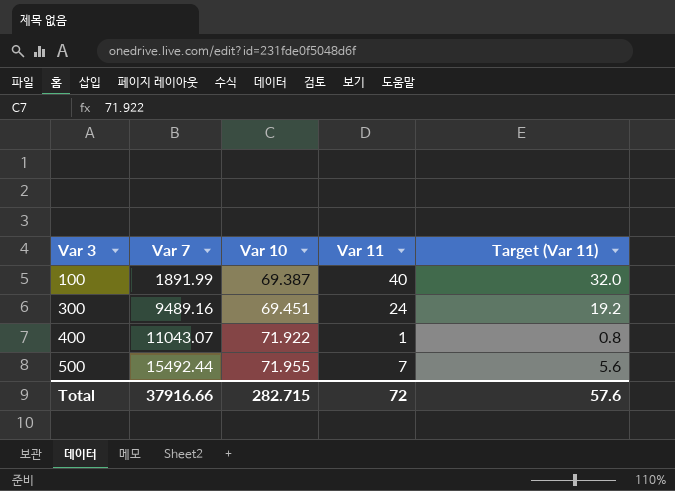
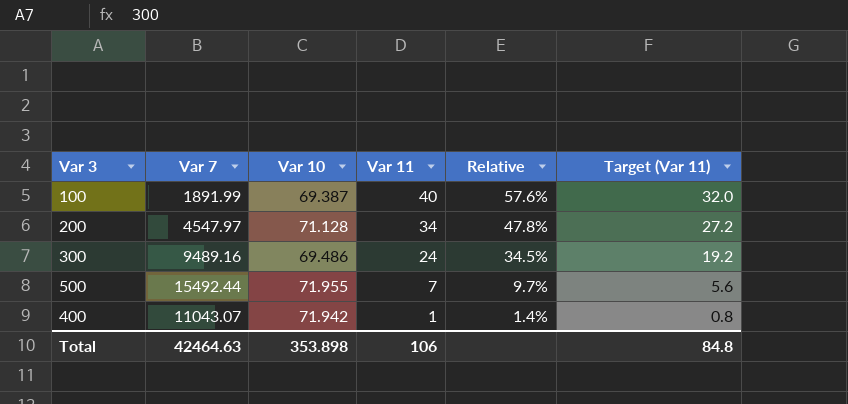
row order: Var 3 ascending -> Var 11 descending
column Relative | formula: none -> [Var 11] / [Var 10]
row 200: none -> 4547.97 | 71.128 | 34 | 47.8% | 27.2
300 | Var 10: 69.451 -> 69.486
400 | Var 10: 71.922 -> 71.942
Total | Var 7: 37916.66 -> 42464.63
Total | Var 10: 282.715 -> 353.898
Total | Var 11: 72 -> 106
Total | Target (Var 11): 57.6 -> 84.8

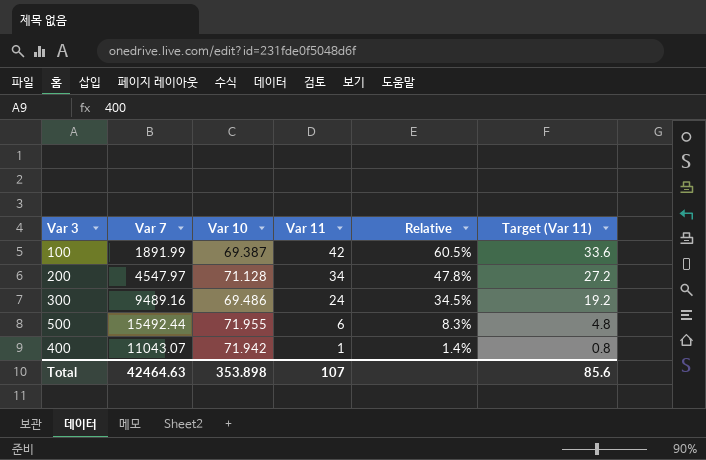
100 | Var 11: 40 -> 42
100 | Relative: 57.6% -> 60.5%
100 | Target (Var 11): 32.0 -> 33.6
500 | Var 11: 7 -> 6
500 | Relative: 9.7% -> 8.3%
500 | Target (Var 11): 5.6 -> 4.8
Total | Var 11: 106 -> 107
Total | Target (Var 11): 84.8 -> 85.6

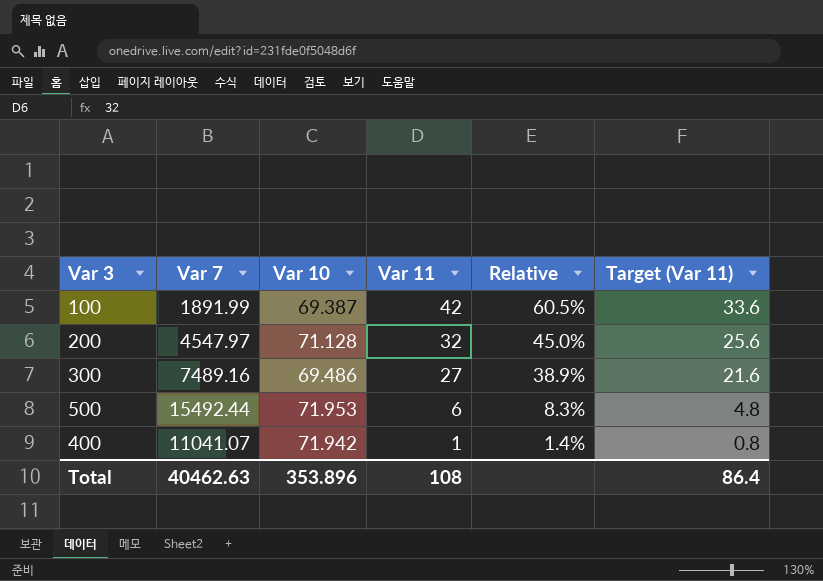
200 | Var 11: 34 -> 32
200 | Relative: 47.8% -> 45.0%
200 | Target (Var 11): 27.2 -> 25.6
300 | Var 7: 9489.16 -> 7489.16
300 | Var 11: 24 -> 27
300 | Relative: 34.5% -> 38.9%
300 | Target (Var 11): 19.2 -> 21.6
500 | Var 10: 71.955 -> 71.953
400 | Var 7: 11043.07 -> 11041.07
Total | Var 7: 42464.63 -> 40462.63
Total | Var 10: 353.898 -> 353.896
Total | Var 11: 107 -> 108
Total | Target (Var 11): 85.6 -> 86.4

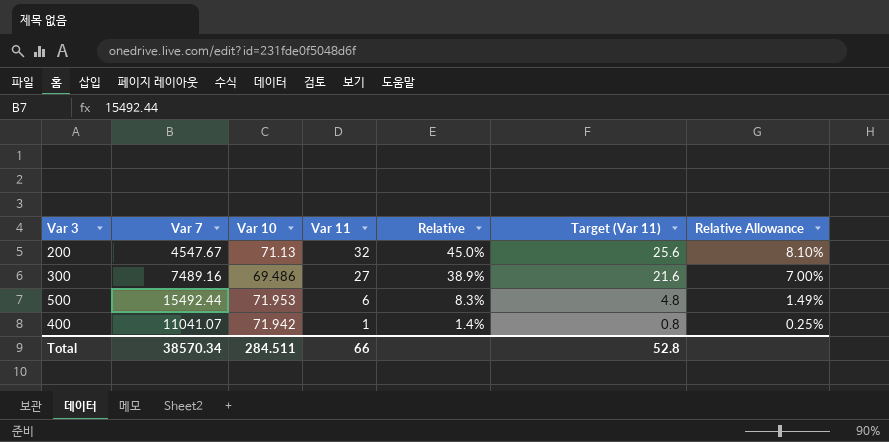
column Relative Allowance | formula: none -> [Relative] * 0.18
row 100: 1891.99 | 69.387 | 42 | 60.5% | 33.6 -> none
200 | Var 7: 4547.97 -> 4547.67
200 | Var 10: 71.128 -> 71.13
Total | Var 7: 40462.63 -> 38570.34
Total | Var 10: 353.896 -> 284.511
Total | Var 11: 108 -> 66
Total | Target (Var 11): 86.4 -> 52.8

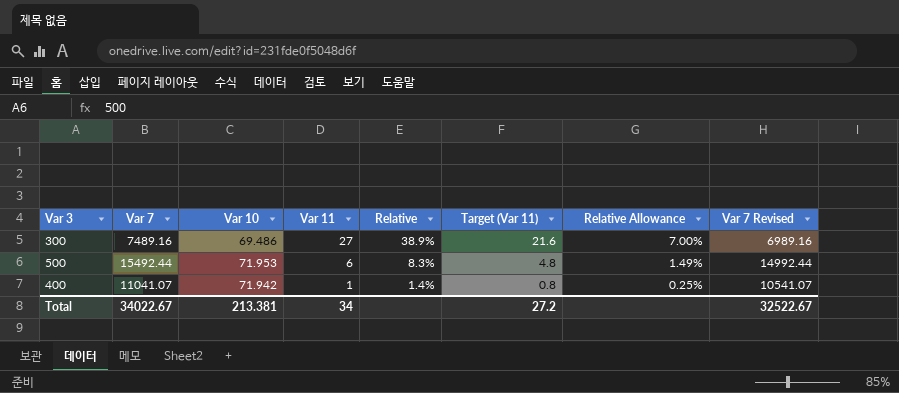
column Var 7 Revised | formula: none -> [Var 7] - 500
row 200: 4547.67 | 71.13 | 32 | 45.0% | 25.6 | 8.10% -> none
Total | Var 7: 38570.34 -> 34022.67
Total | Var 10: 284.511 -> 213.381
Total | Var 11: 66 -> 34
Total | Target (Var 11): 52.8 -> 27.2

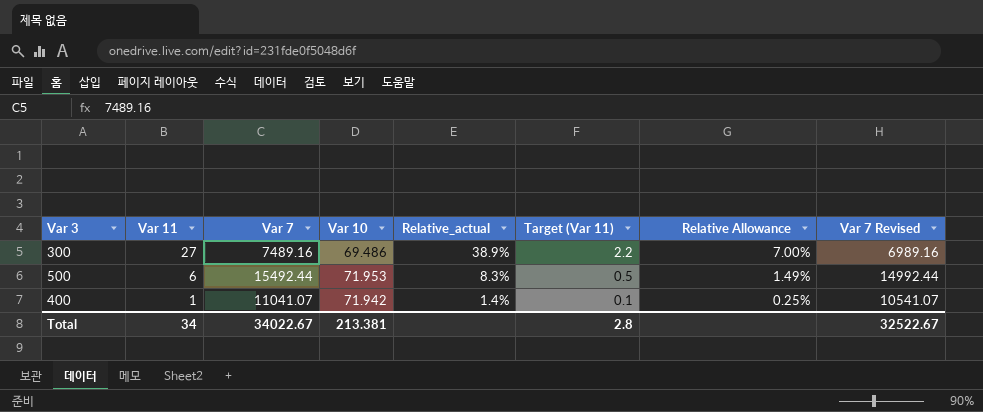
column Var 11 | position: 4 -> 2
column name: Relative -> Relative_actual
column Target (Var 11) | formula: [Var 11] * 0.8 -> [Var 11] * 0.08
Total | Target (Var 11): 27.2 -> 2.8

